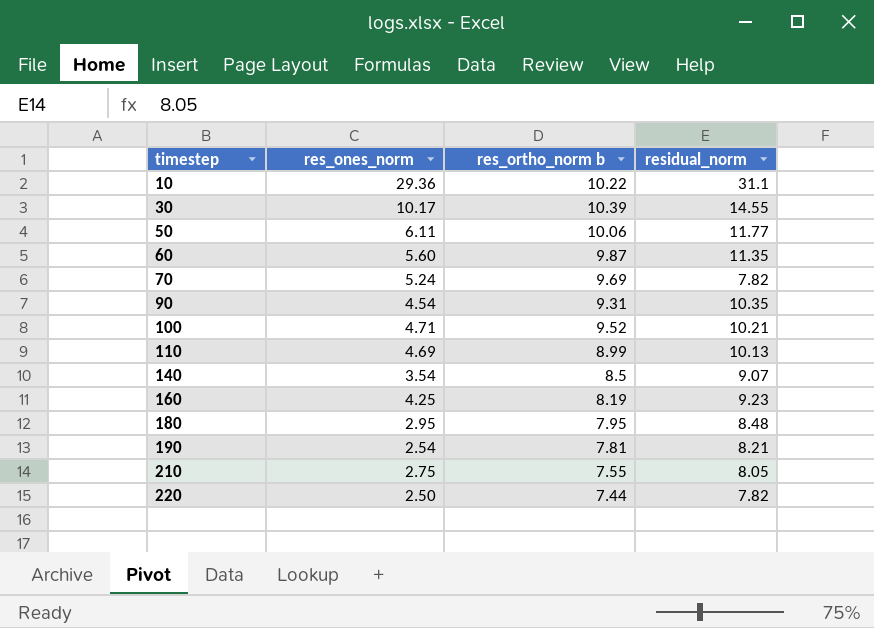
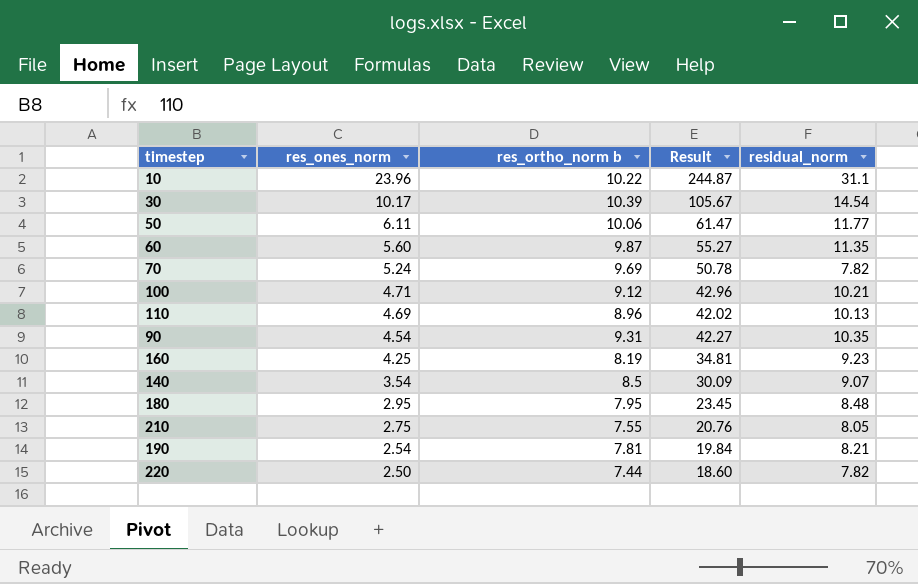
row order: timestep ascending -> res_ones_norm descending
column Result | formula: none -> [res_ones_norm] * [res_ortho_norm b]
10 | res_ones_norm: 29.36 -> 23.96
30 | residual_norm: 14.55 -> 14.54
100 | res_ortho_norm b: 9.52 -> 9.12
110 | res_ortho_norm b: 8.99 -> 8.96

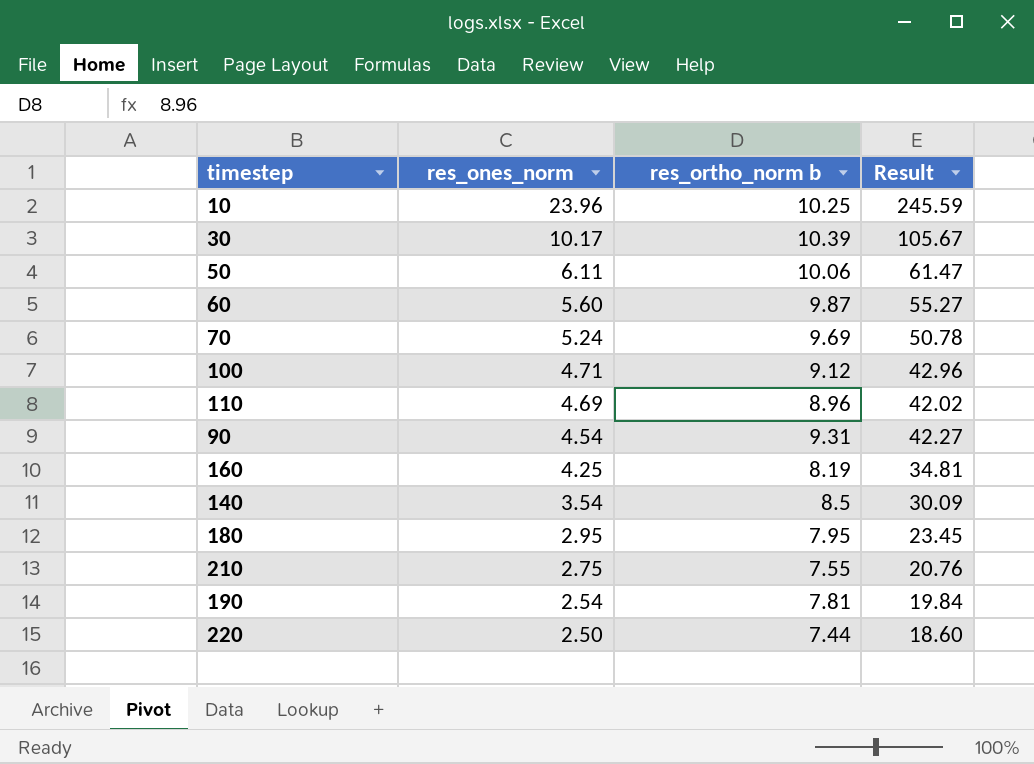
column residual_norm | position: 5 -> none
10 | res_ortho_norm b: 10.22 -> 10.25
10 | Result: 244.87 -> 245.59

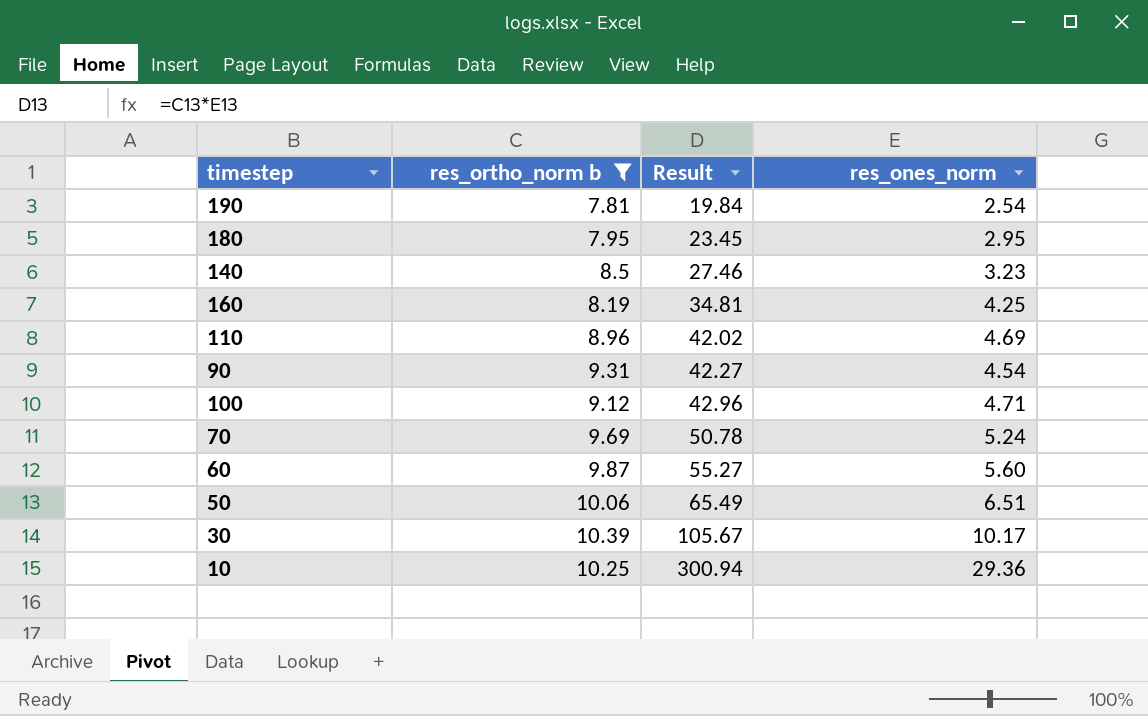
filter: none -> res_ortho_norm b >= 7.81
row order: res_ones_norm descending -> Result ascending
column res_ones_norm | position: 2 -> 4
140 | Result: 30.09 -> 27.46
140 | res_ones_norm: 3.54 -> 3.23
50 | Result: 61.47 -> 65.49
50 | res_ones_norm: 6.11 -> 6.51
10 | Result: 245.59 -> 300.94
10 | res_ones_norm: 23.96 -> 29.36

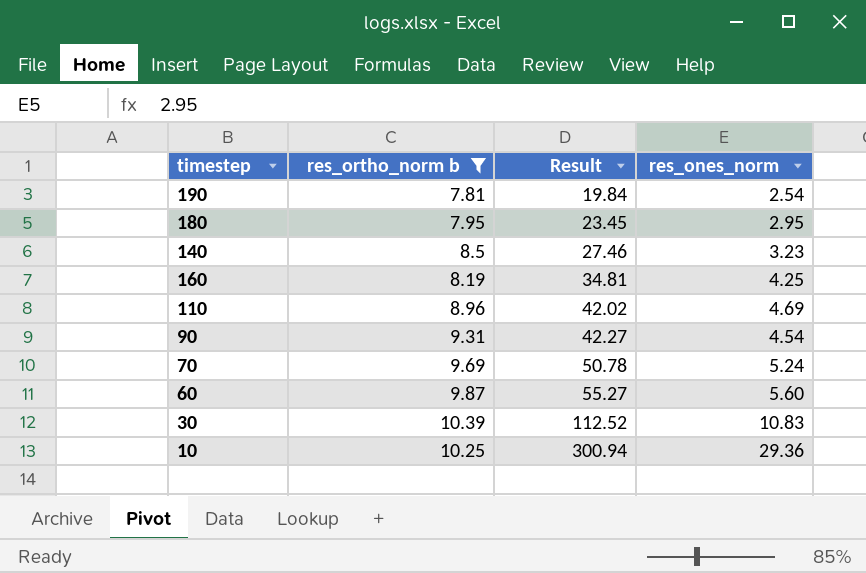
row 100: 9.12 | 42.96 | 4.71 -> none
row 50: 10.06 | 65.49 | 6.51 -> none
30 | Result: 105.67 -> 112.52
30 | res_ones_norm: 10.17 -> 10.83

